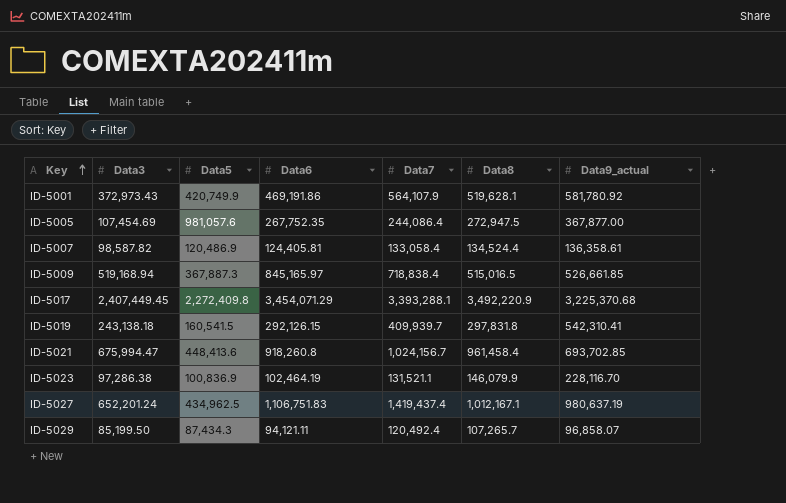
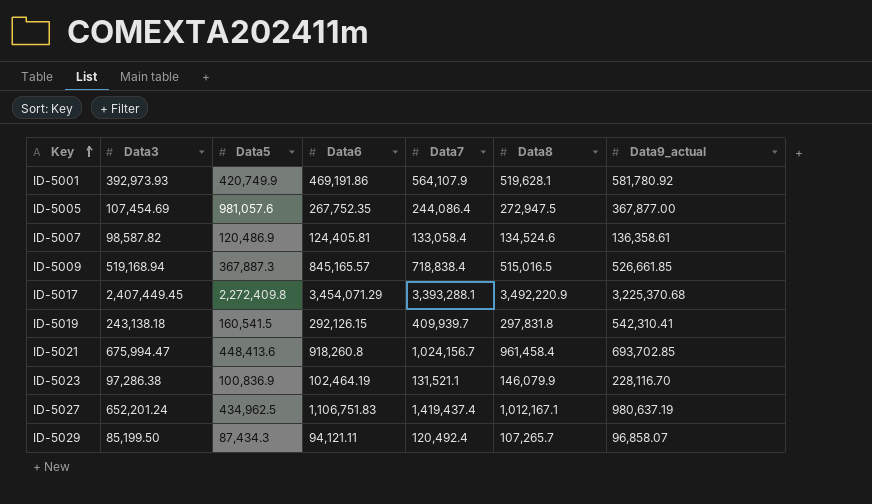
ID-5001 | Data3: 372,973.43 -> 392,973.93
ID-5007 | Data8: 134,524.4 -> 134,524.6
ID-5009 | Data6: 845,165.97 -> 845,165.57

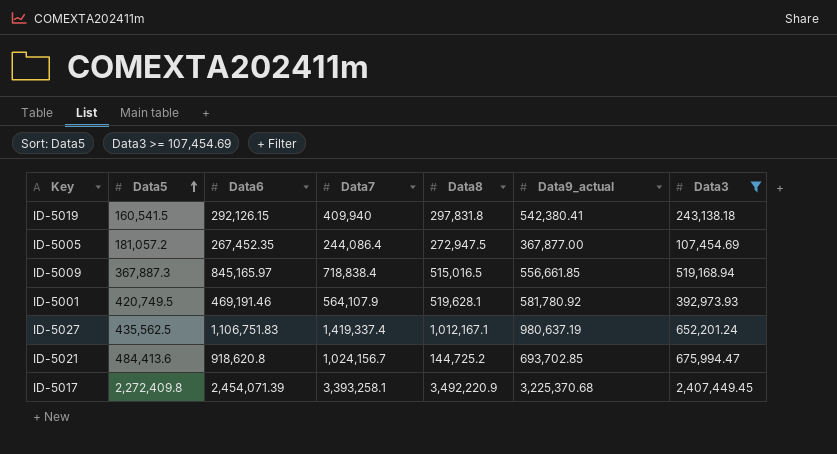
filter: none -> Data3 >= 107,454.69
row order: Key ascending -> Data5 ascending
column Data3 | position: 2 -> 7
ID-5019 | Data7: 409,939.7 -> 409,940
ID-5019 | Data9_actual: 542,310.41 -> 542,380.41
ID-5005 | Data5: 981,057.6 -> 181,057.2
ID-5005 | Data6: 267,752.35 -> 267,452.35
ID-5009 | Data6: 845,165.57 -> 845,165.97
ID-5009 | Data9_actual: 526,661.85 -> 556,661.85
ID-5001 | Data5: 420,749.9 -> 420,749.5
ID-5001 | Data6: 469,191.86 -> 469,191.46
ID-5027 | Data5: 434,962.5 -> 435,562.5
ID-5027 | Data7: 1,419,437.4 -> 1,419,337.4
ID-5021 | Data5: 448,413.6 -> 484,413.6
ID-5021 | Data6: 918,260.8 -> 918,620.8
ID-5021 | Data8: 961,458.4 -> 144,725.2
ID-5017 | Data6: 3,454,071.29 -> 2,454,071.39
ID-5017 | Data7: 3,393,288.1 -> 3,393,258.1

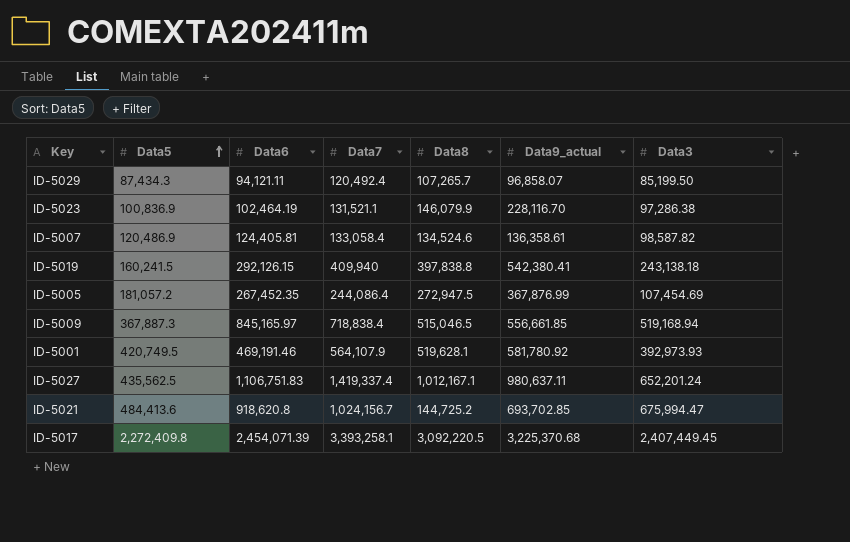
filter: Data3 >= 107,454.69 -> none
ID-5019 | Data5: 160,541.5 -> 160,241.5
ID-5019 | Data8: 297,831.8 -> 397,838.8
ID-5005 | Data9_actual: 367,877.00 -> 367,876.99
ID-5009 | Data8: 515,016.5 -> 515,046.5
ID-5027 | Data9_actual: 980,637.19 -> 980,637.11
ID-5017 | Data8: 3,492,220.9 -> 3,092,220.5

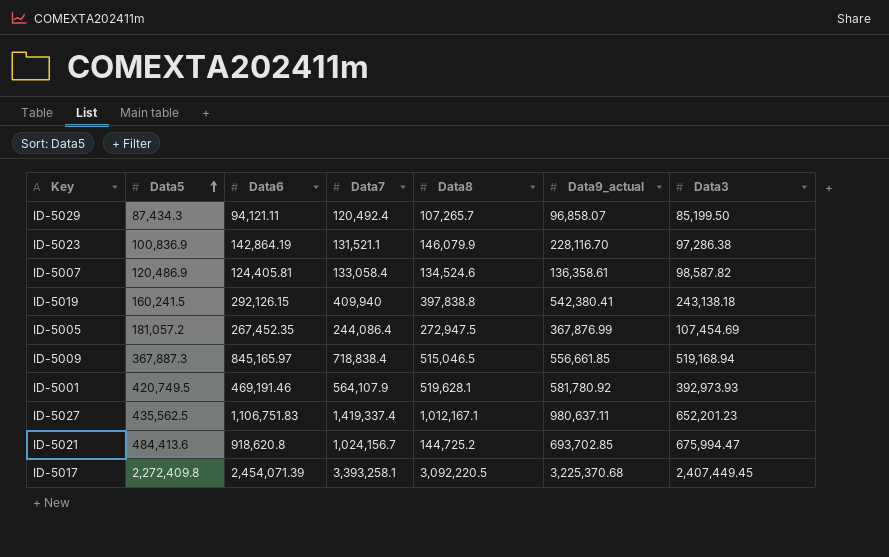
ID-5023 | Data6: 102,464.19 -> 142,864.19
ID-5027 | Data3: 652,201.24 -> 652,201.23

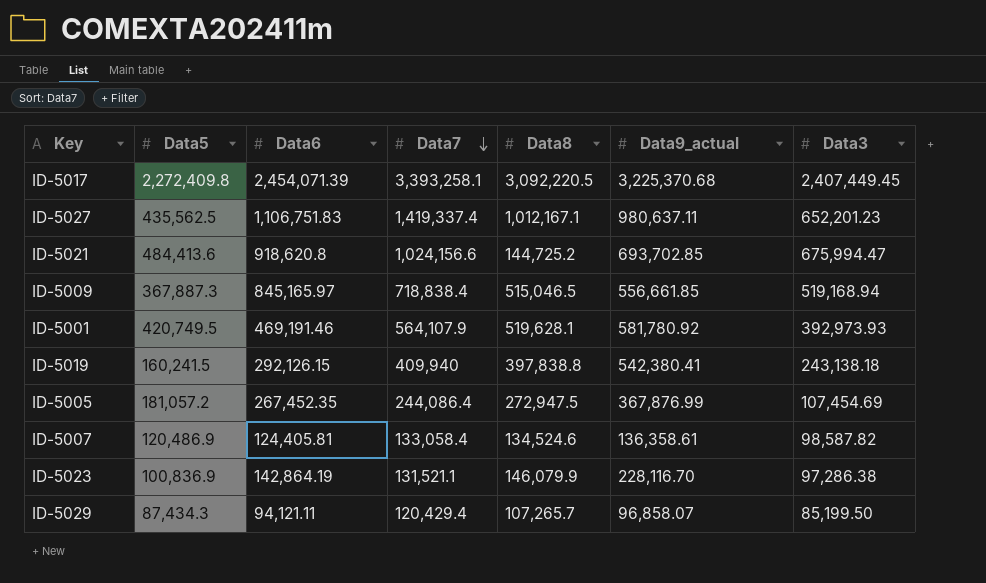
row order: Data5 ascending -> Data7 descending
ID-5021 | Data7: 1,024,156.7 -> 1,024,156.6
ID-5029 | Data7: 120,492.4 -> 120,429.4

